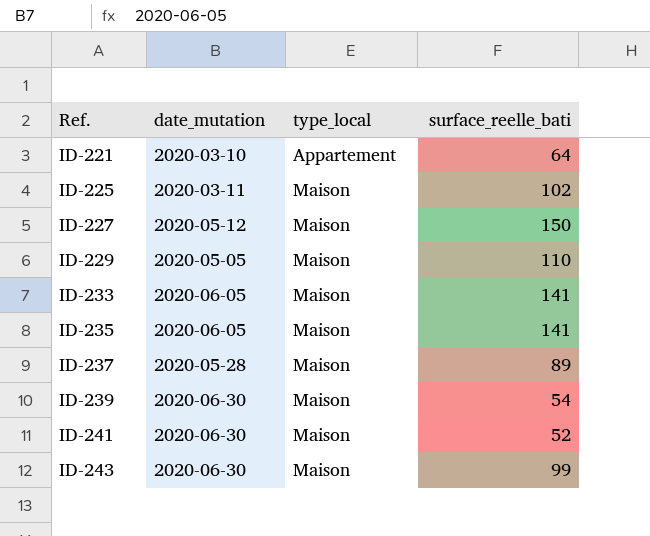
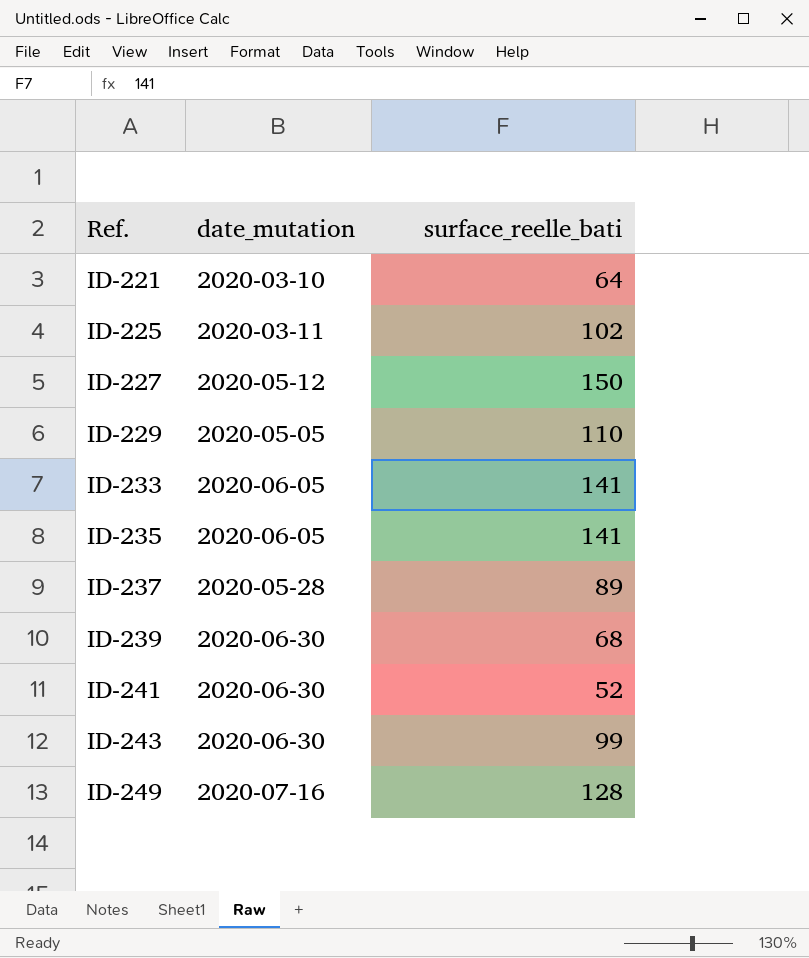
column type_local | position: 3 -> none
ID-239 | surface_reelle_bati: 54 -> 68
row ID-249: none -> 2020-07-16 | 128

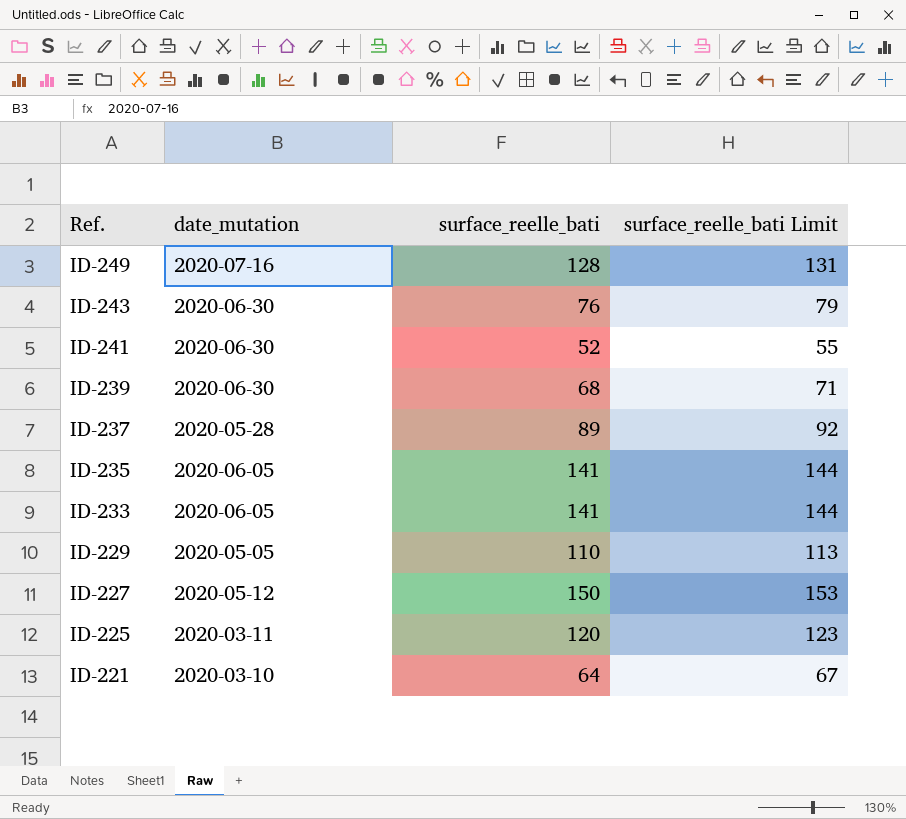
row order: Ref. ascending -> Ref. descending
column surface_reelle_bati Limit | formula: none -> [surface_reelle_bati] + 3
ID-243 | surface_reelle_bati: 99 -> 76
ID-225 | surface_reelle_bati: 102 -> 120

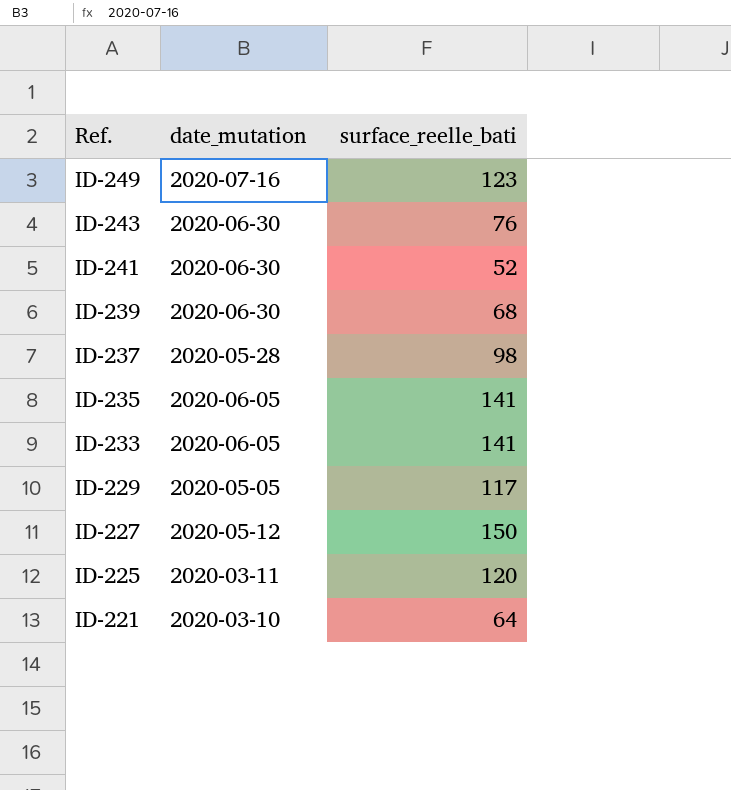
column surface_reelle_bati Limit | formula: [surface_reelle_bati] + 3 -> none
ID-249 | surface_reelle_bati: 128 -> 123
ID-237 | surface_reelle_bati: 89 -> 98
ID-229 | surface_reelle_bati: 110 -> 117

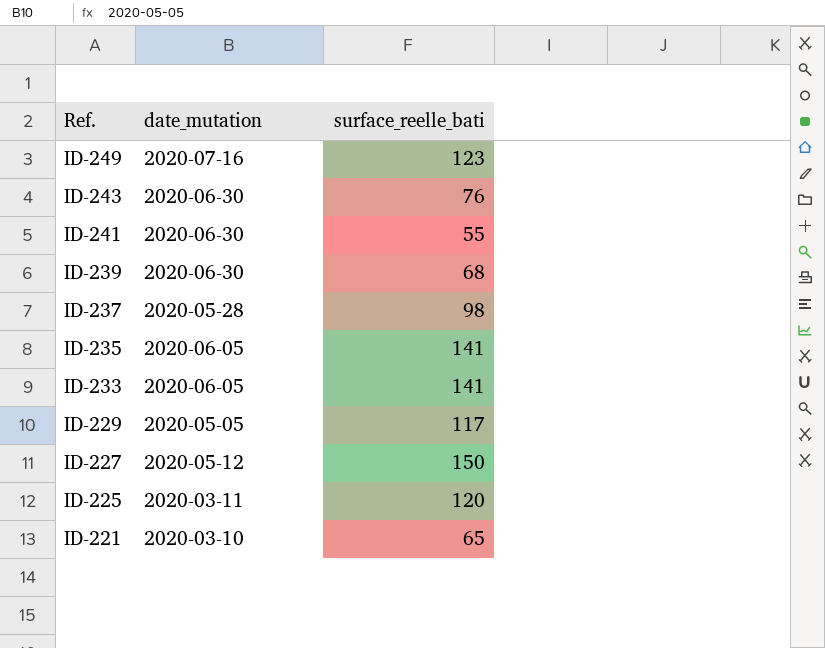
ID-241 | surface_reelle_bati: 52 -> 55
ID-221 | surface_reelle_bati: 64 -> 65

